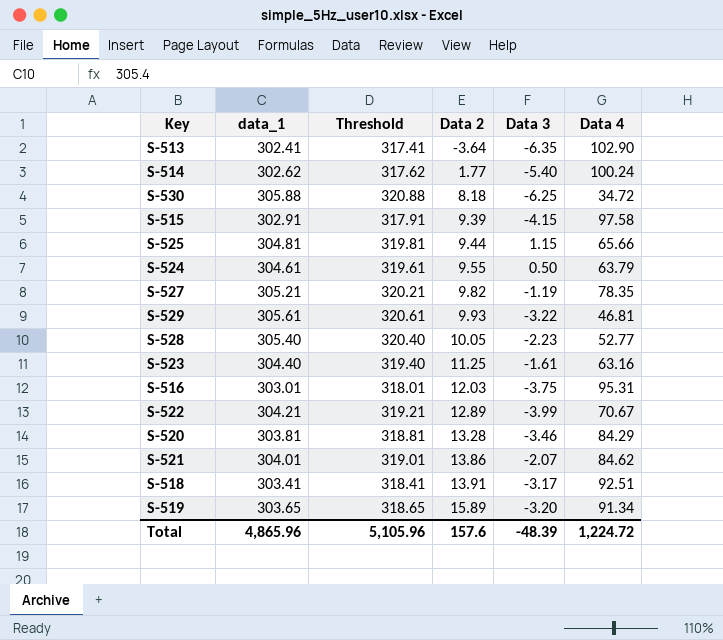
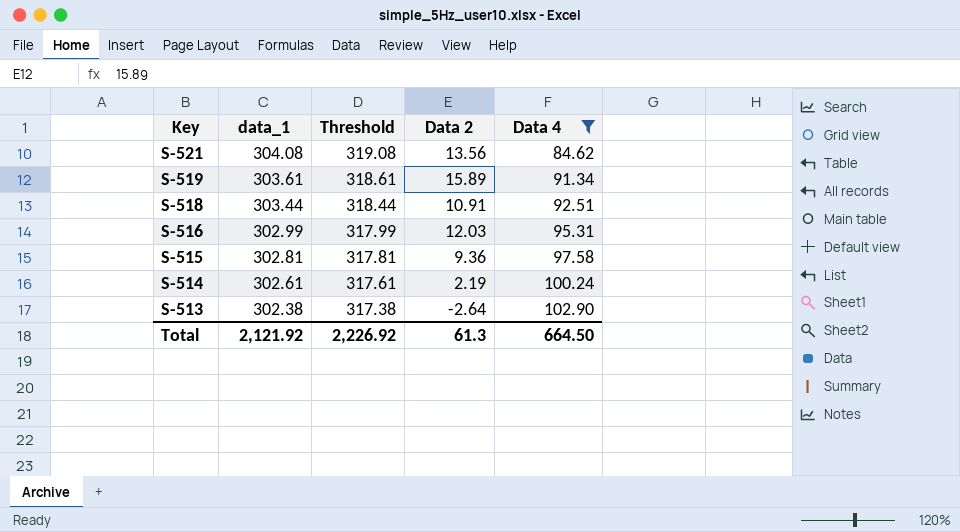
filter: none -> Data 4 >= 84.62
row order: Data 2 ascending -> Key descending
column Data 3 | position: 5 -> none
S-521 | data_1: 304.01 -> 304.08
S-521 | Threshold: 319.01 -> 319.08
S-521 | Data 2: 13.86 -> 13.56
S-519 | data_1: 303.65 -> 303.61
S-519 | Threshold: 318.65 -> 318.61
S-518 | data_1: 303.41 -> 303.44
S-518 | Threshold: 318.41 -> 318.44
S-518 | Data 2: 13.91 -> 10.91
S-516 | data_1: 303.01 -> 302.99
S-516 | Threshold: 318.01 -> 317.99
S-515 | data_1: 302.91 -> 302.81
S-515 | Threshold: 317.91 -> 317.81
S-515 | Data 2: 9.39 -> 9.36
S-514 | data_1: 302.62 -> 302.61
S-514 | Threshold: 317.62 -> 317.61
S-514 | Data 2: 1.77 -> 2.19
S-513 | data_1: 302.41 -> 302.38
S-513 | Threshold: 317.41 -> 317.38
S-513 | Data 2: -3.64 -> -2.64
Total | data_1: 4,865.96 -> 2,121.92
Total | Threshold: 5,105.96 -> 2,226.92
Total | Data 2: 157.6 -> 61.3
Total | Data 4: 1,224.72 -> 664.50

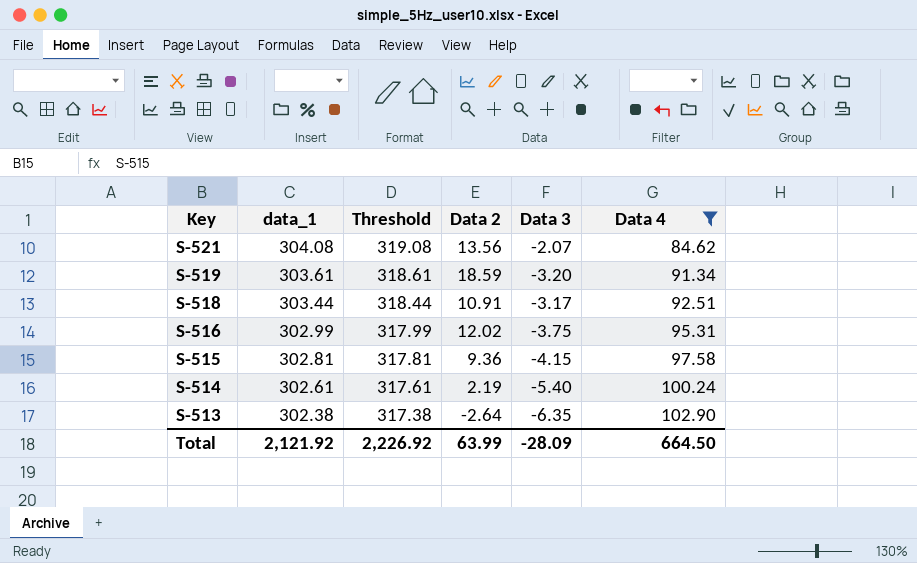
column Data 3 | position: none -> 5
S-519 | Data 2: 15.89 -> 18.59
S-516 | Data 2: 12.03 -> 12.02
Total | Data 2: 61.3 -> 63.99

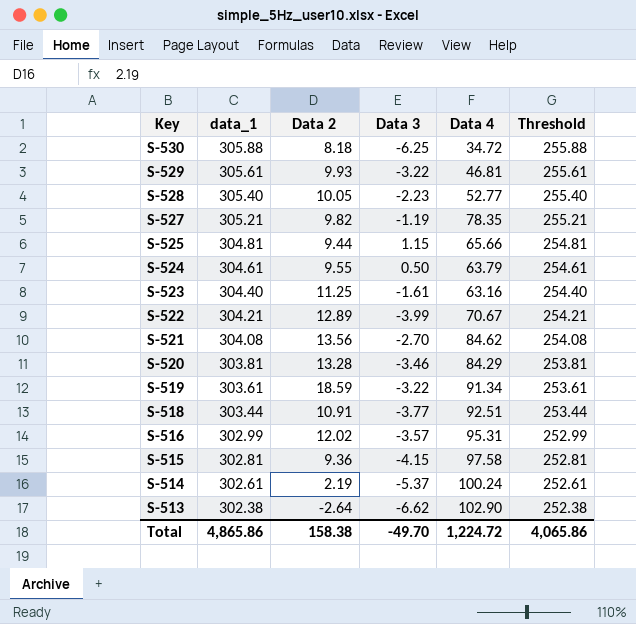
filter: Data 4 >= 84.62 -> none
column Threshold | formula: [data_1] + 15 -> [data_1] - 50
column Threshold | position: 3 -> 6
S-521 | Data 3: -2.07 -> -2.70
S-519 | Data 3: -3.20 -> -3.22
S-518 | Data 3: -3.17 -> -3.77
S-516 | Data 3: -3.75 -> -3.57
S-514 | Data 3: -5.40 -> -5.37
S-513 | Data 3: -6.35 -> -6.62
Total | data_1: 2,121.92 -> 4,865.86
Total | Data 2: 63.99 -> 158.38
Total | Data 3: -28.09 -> -49.70
Total | Data 4: 664.50 -> 1,224.72
Total | Threshold: 2,226.92 -> 4,065.86

